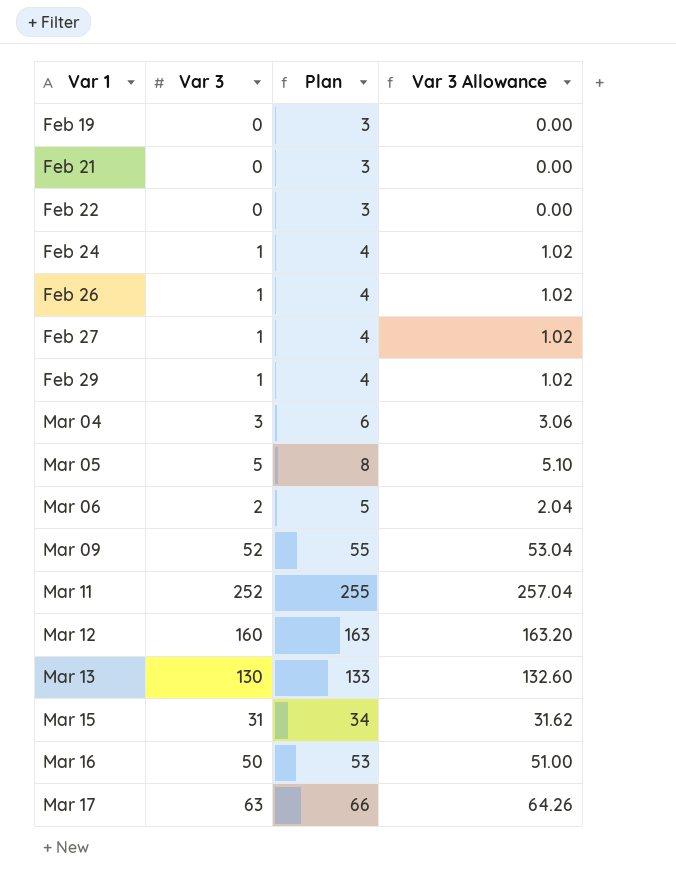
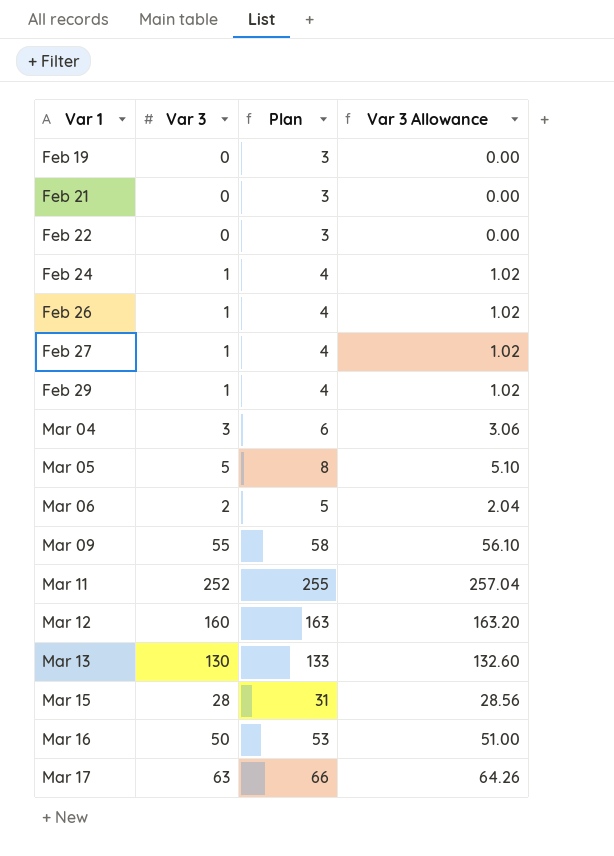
Mar 09 | Var 3: 52 -> 55
Mar 09 | Plan: 55 -> 58
Mar 09 | Var 3 Allowance: 53.04 -> 56.10
Mar 15 | Var 3: 31 -> 28
Mar 15 | Plan: 34 -> 31
Mar 15 | Var 3 Allowance: 31.62 -> 28.56

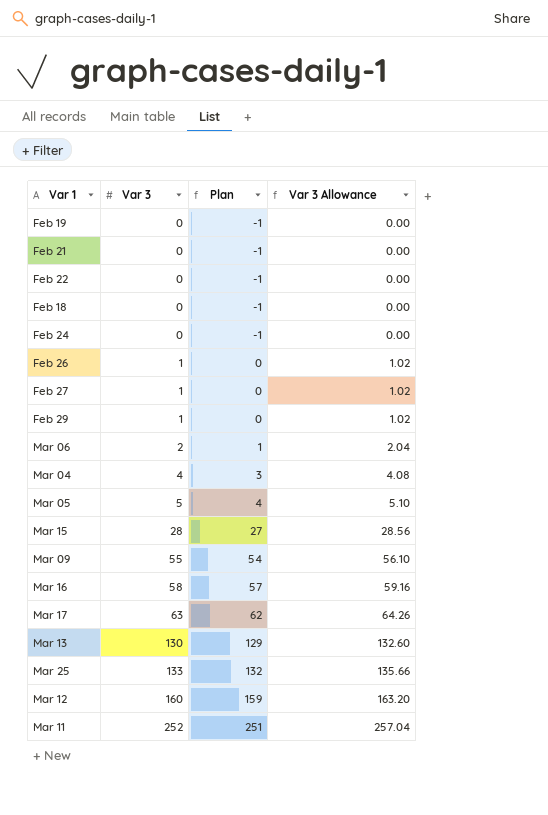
row order: Var 1 ascending -> Var 3 ascending
column Plan | formula: [Var 3] + 3 -> [Var 3] - 1
row Feb 18: none -> 0 | -1 | 0.00
Feb 24 | Var 3: 1 -> 0
Feb 24 | Var 3 Allowance: 1.02 -> 0.00
Mar 04 | Var 3: 3 -> 4
Mar 04 | Var 3 Allowance: 3.06 -> 4.08
Mar 16 | Var 3: 50 -> 58
Mar 16 | Var 3 Allowance: 51.00 -> 59.16
row Mar 25: none -> 133 | 132 | 135.66

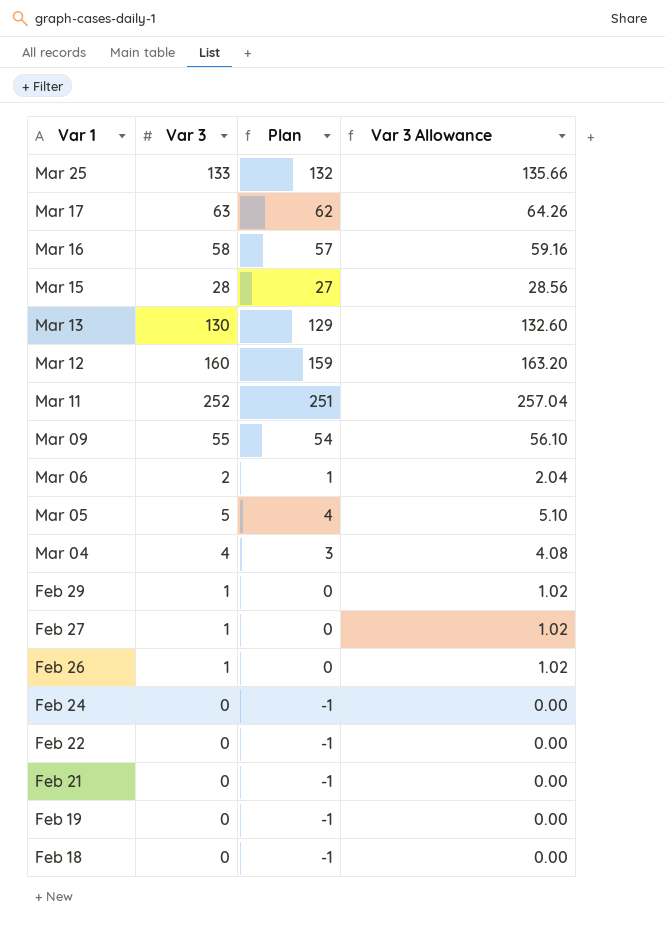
row order: Var 3 ascending -> Var 1 descending

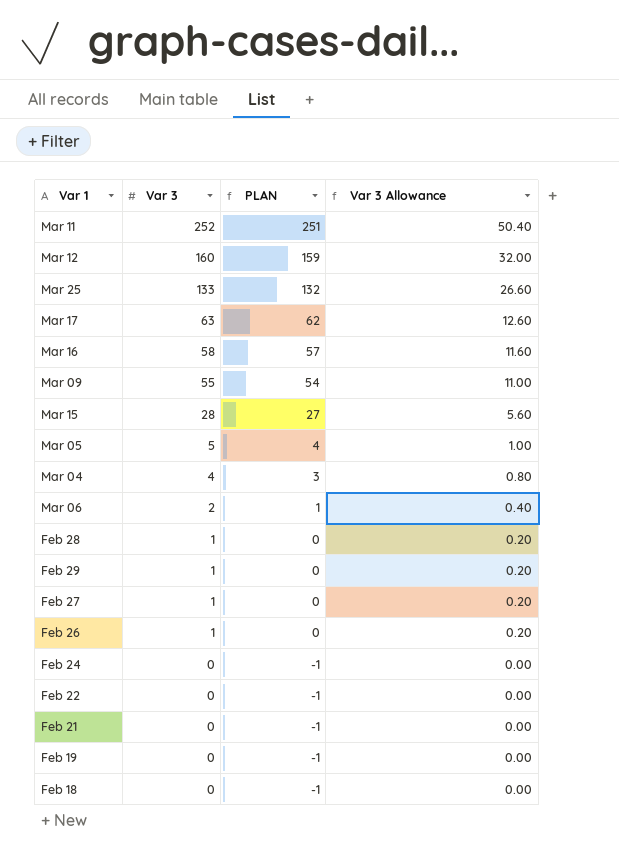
row order: Var 1 descending -> Var 3 descending
column name: Plan -> PLAN
column Var 3 Allowance | formula: [Var 3] * 1.02 -> [Var 3] * 0.2
row Mar 13: 130 | 129 | 132.60 -> none
row Feb 28: none -> 1 | 0 | 0.20

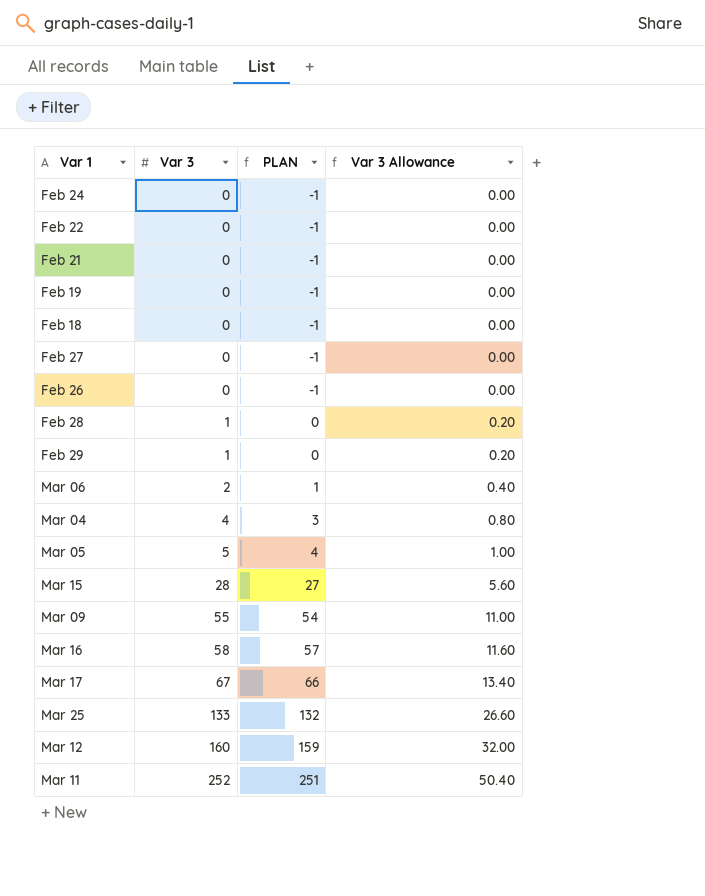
row order: Var 3 descending -> Var 3 ascending
Feb 27 | Var 3: 1 -> 0
Feb 27 | PLAN: 0 -> -1
Feb 27 | Var 3 Allowance: 0.20 -> 0.00
Feb 26 | Var 3: 1 -> 0
Feb 26 | PLAN: 0 -> -1
Feb 26 | Var 3 Allowance: 0.20 -> 0.00
Mar 17 | Var 3: 63 -> 67
Mar 17 | PLAN: 62 -> 66
Mar 17 | Var 3 Allowance: 12.60 -> 13.40

